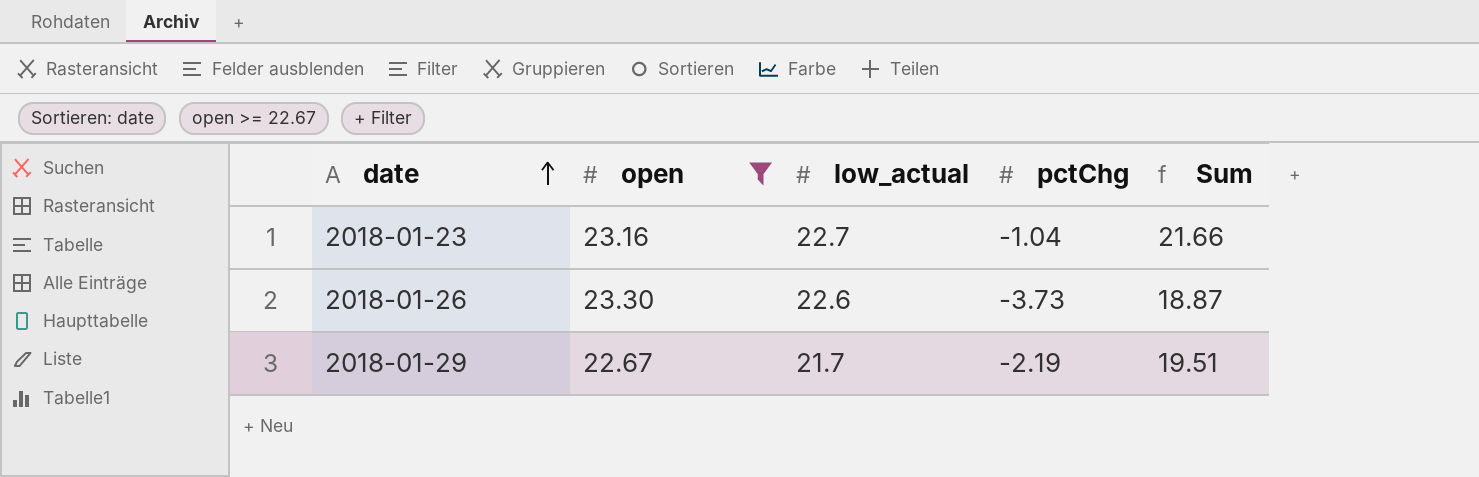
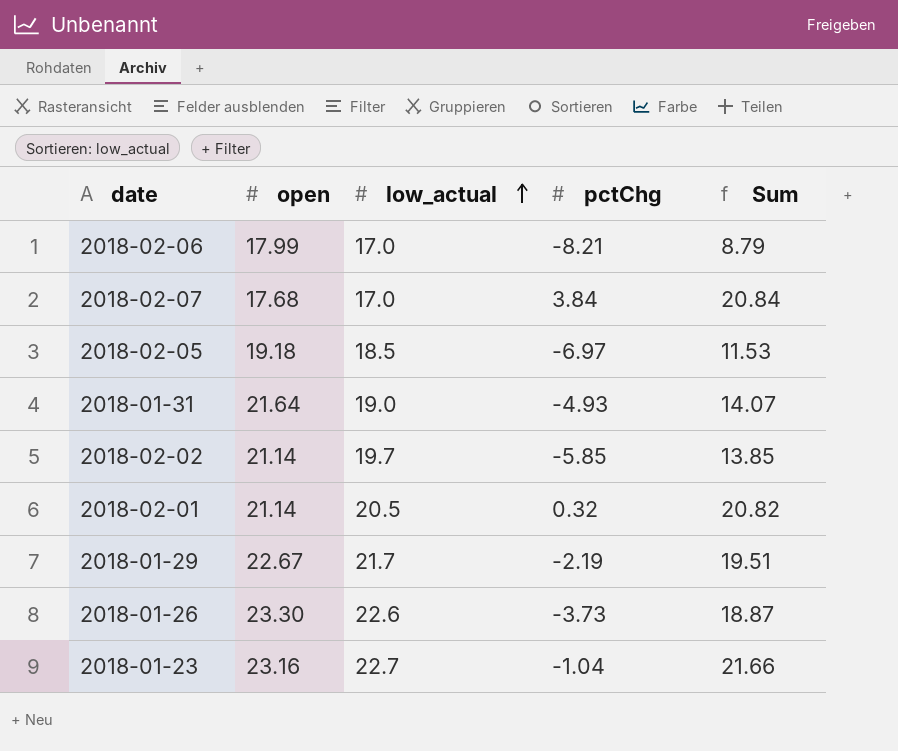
filter: open >= 22.67 -> none
row order: date ascending -> low_actual ascending

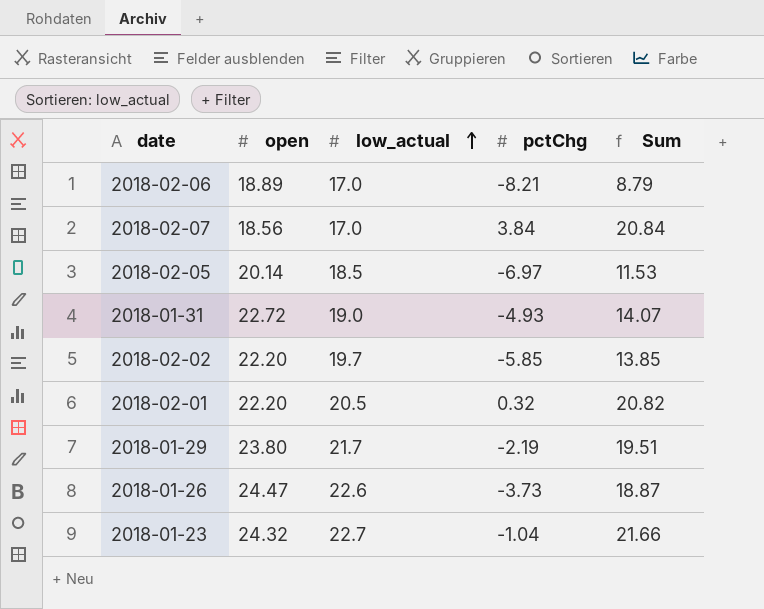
2018-02-06 | open: 17.99 -> 18.89
2018-02-07 | open: 17.68 -> 18.56
2018-02-05 | open: 19.18 -> 20.14
2018-01-31 | open: 21.64 -> 22.72
2018-02-02 | open: 21.14 -> 22.20
2018-02-01 | open: 21.14 -> 22.20
2018-01-29 | open: 22.67 -> 23.80
2018-01-26 | open: 23.30 -> 24.47
2018-01-23 | open: 23.16 -> 24.32

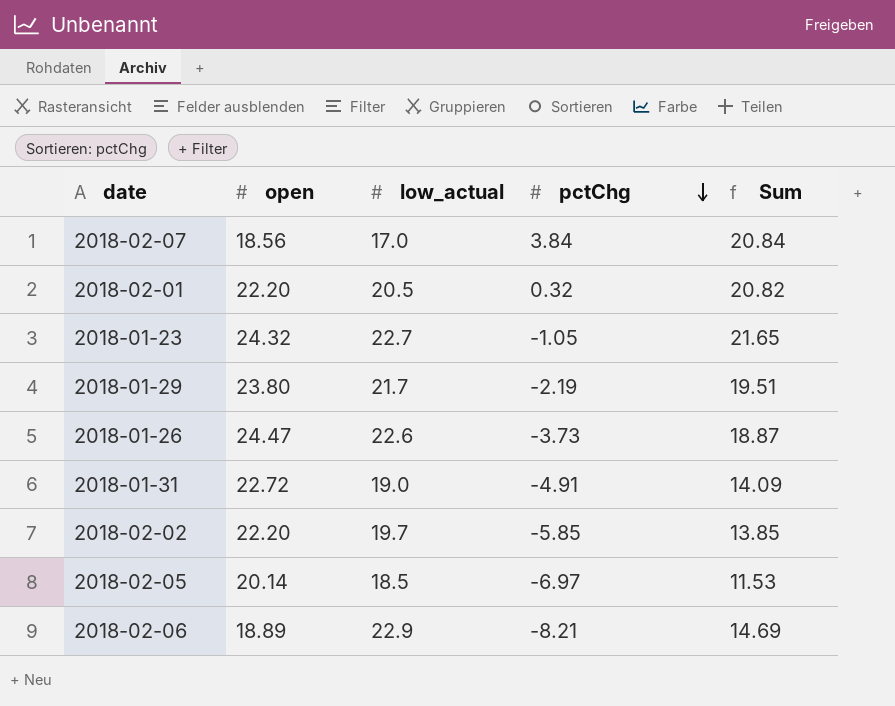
row order: low_actual ascending -> pctChg descending
2018-01-23 | pctChg: -1.04 -> -1.05
2018-01-23 | Sum: 21.66 -> 21.65
2018-01-31 | pctChg: -4.93 -> -4.91
2018-01-31 | Sum: 14.07 -> 14.09
2018-02-06 | low_actual: 17.0 -> 22.9
2018-02-06 | Sum: 8.79 -> 14.69

